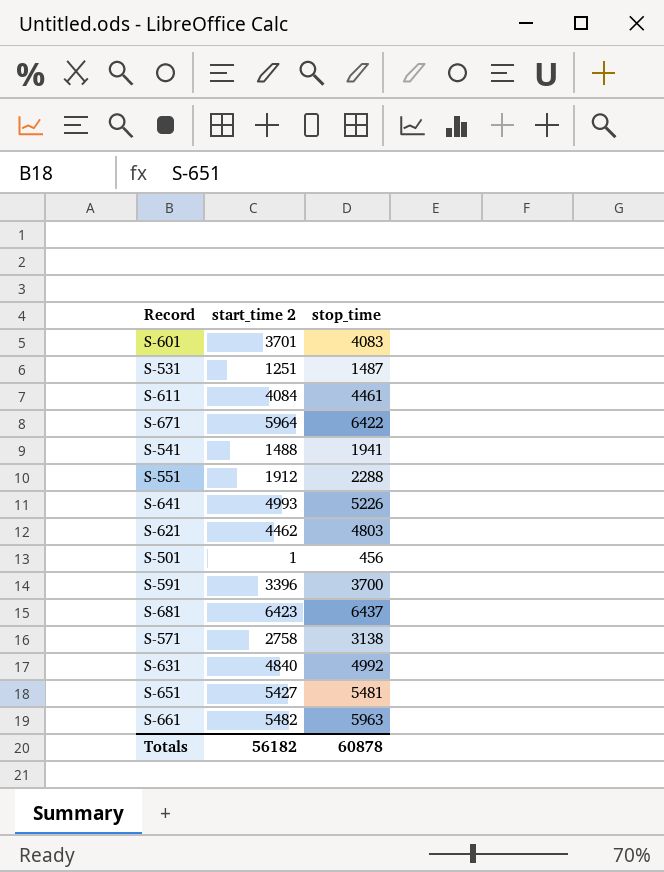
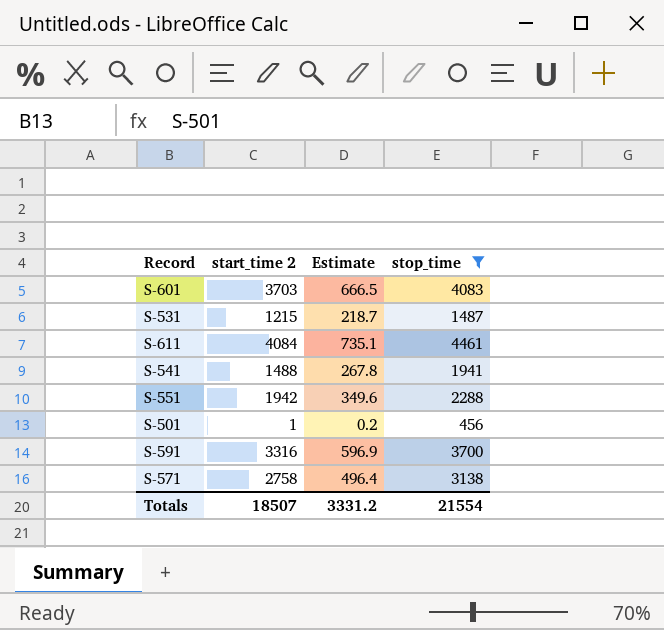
filter: none -> stop_time <= 4461
column Estimate | formula: none -> [start_time 2] * 0.18
S-601 | start_time 2: 3701 -> 3703
S-531 | start_time 2: 1251 -> 1215
S-551 | start_time 2: 1912 -> 1942
S-591 | start_time 2: 3396 -> 3316
Totals | start_time 2: 56182 -> 18507
Totals | stop_time: 60878 -> 21554

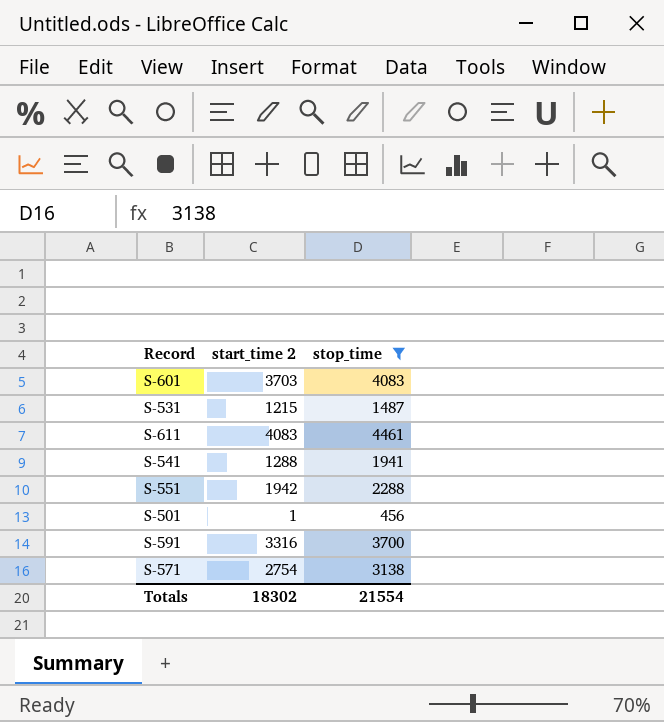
column Estimate | formula: [start_time 2] * 0.18 -> none
S-611 | start_time 2: 4084 -> 4083
S-541 | start_time 2: 1488 -> 1288
S-571 | start_time 2: 2758 -> 2754
Totals | start_time 2: 18507 -> 18302

